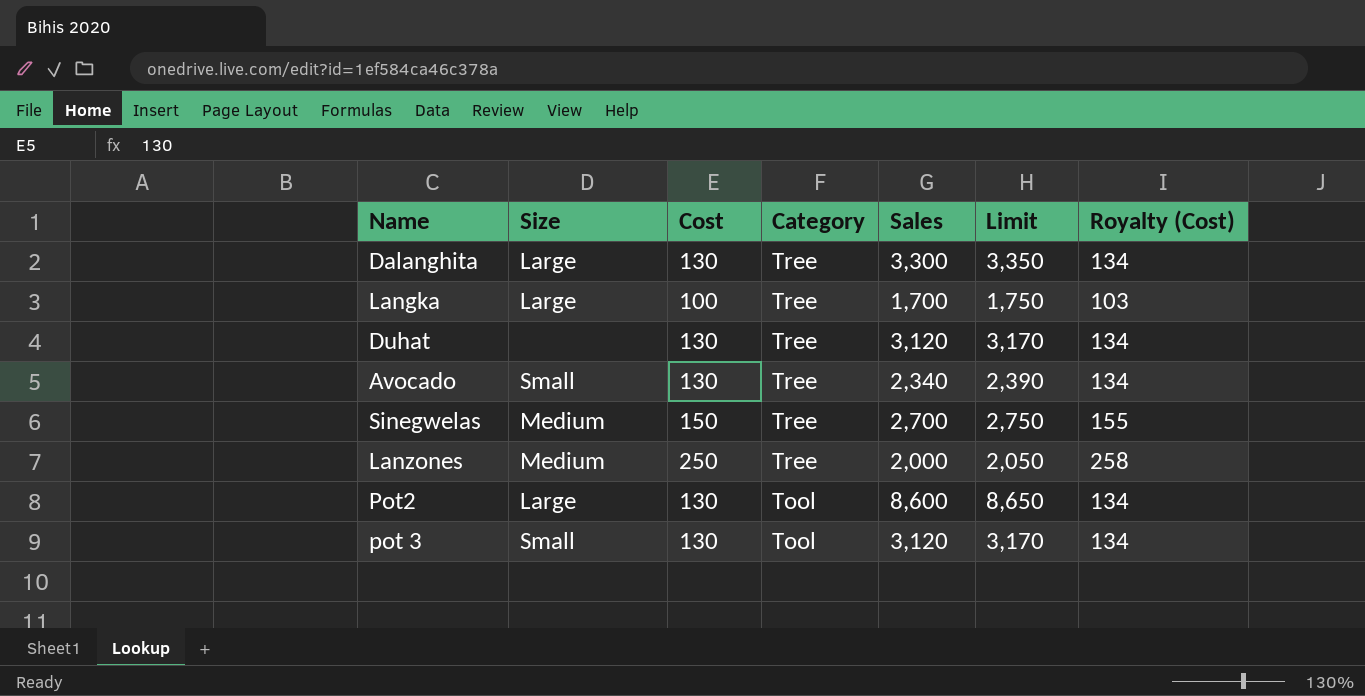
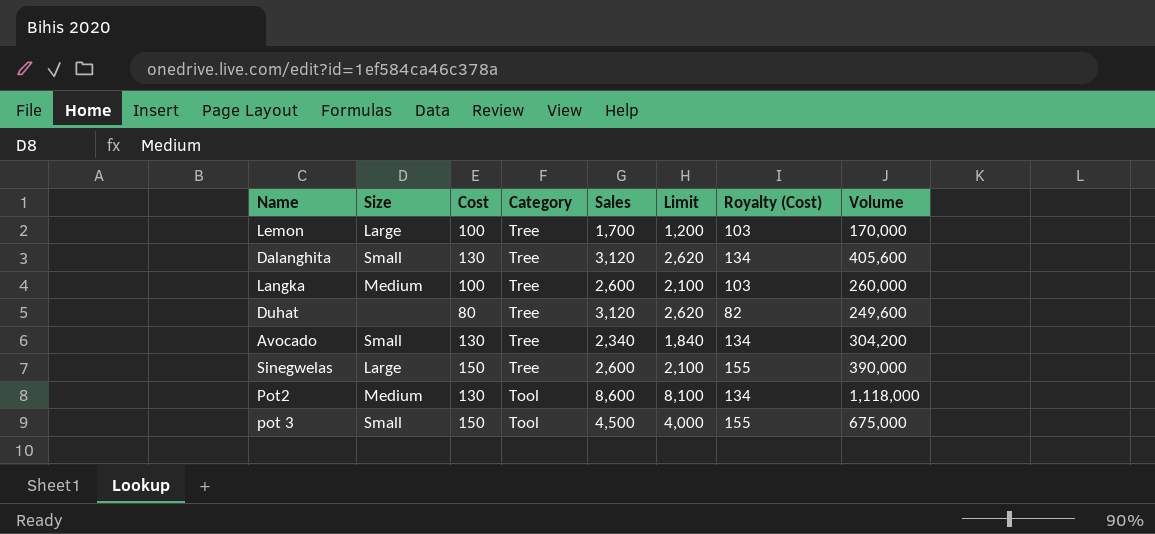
column Limit | formula: [Sales] + 50 -> [Sales] - 500
column Volume | formula: none -> [Cost] * [Sales]
row Lanzones: Medium | 250 | Tree | 2,000 | 2,050 | 258 -> none
row Lemon: none -> Large | 100 | Tree | 1,700 | 1,200 | 103 | 170,000
Dalanghita | Size: Large -> Small
Dalanghita | Sales: 3,300 -> 3,120
Langka | Size: Large -> Medium
Langka | Sales: 1,700 -> 2,600
Duhat | Cost: 130 -> 80
Duhat | Royalty (Cost): 134 -> 82
Sinegwelas | Size: Medium -> Large
Sinegwelas | Sales: 2,700 -> 2,600
Pot2 | Size: Large -> Medium
pot 3 | Cost: 130 -> 150
pot 3 | Sales: 3,120 -> 4,500
pot 3 | Royalty (Cost): 134 -> 155

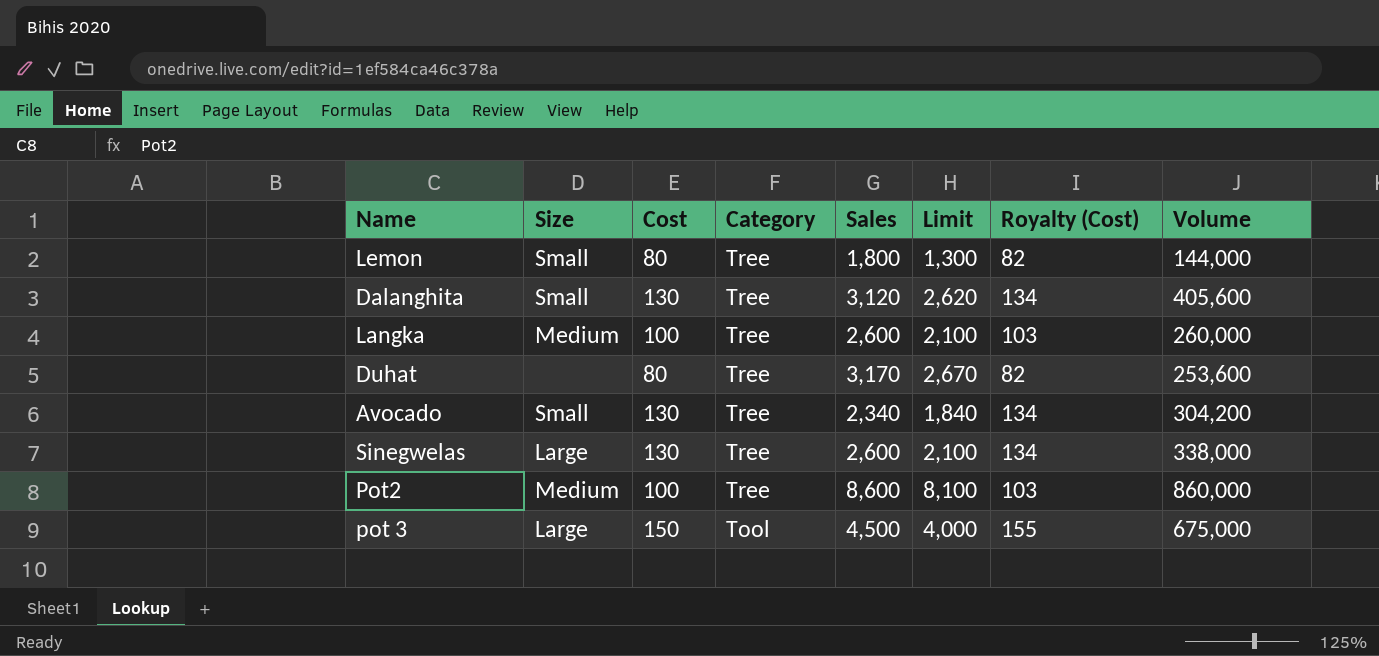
Lemon | Size: Large -> Small
Lemon | Cost: 100 -> 80
Lemon | Sales: 1,700 -> 1,800
Lemon | Limit: 1,200 -> 1,300
Lemon | Royalty (Cost): 103 -> 82
Lemon | Volume: 170,000 -> 144,000
Duhat | Sales: 3,120 -> 3,170
Duhat | Limit: 2,620 -> 2,670
Duhat | Volume: 249,600 -> 253,600
Sinegwelas | Cost: 150 -> 130
Sinegwelas | Royalty (Cost): 155 -> 134
Sinegwelas | Volume: 390,000 -> 338,000
Pot2 | Cost: 130 -> 100
Pot2 | Category: Tool -> Tree
Pot2 | Royalty (Cost): 134 -> 103
Pot2 | Volume: 1,118,000 -> 860,000
pot 3 | Size: Small -> Large

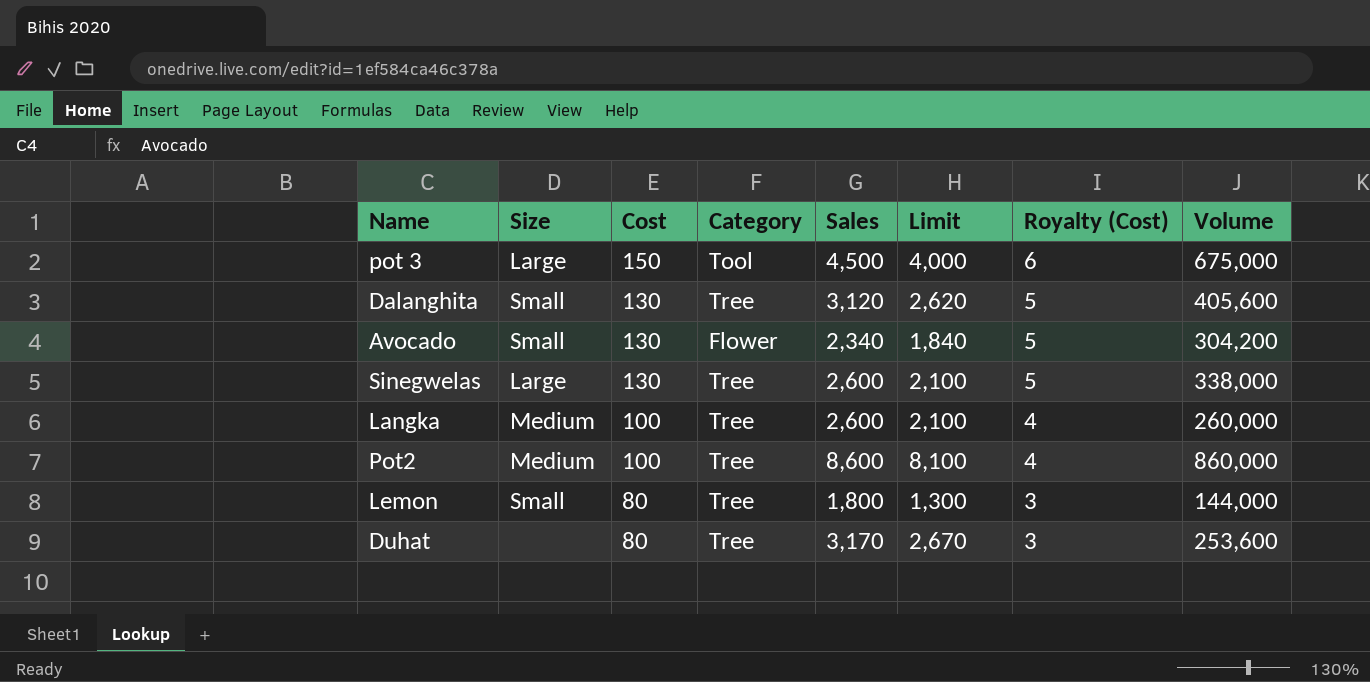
row order: Category descending -> Cost descending
column Royalty (Cost) | formula: [Cost] * 1.03 -> [Cost] * 0.04
Avocado | Category: Tree -> Flower

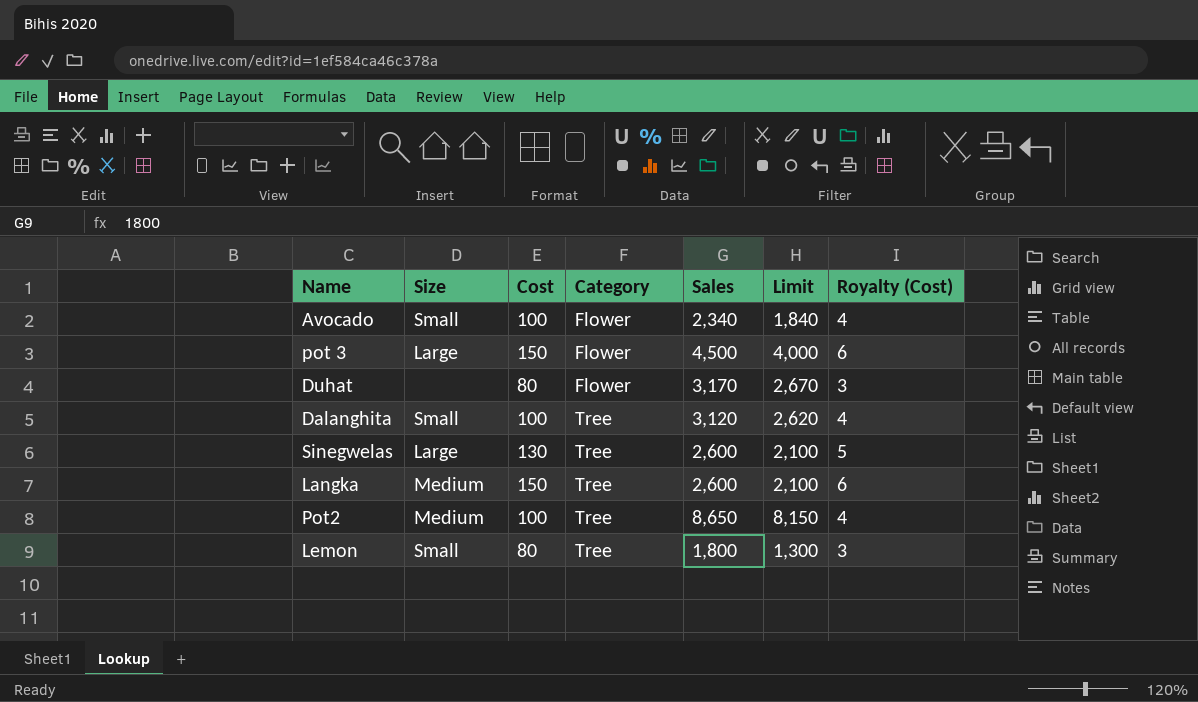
row order: Cost descending -> Category ascending
column Volume | formula: [Cost] * [Sales] -> none
Avocado | Cost: 130 -> 100
Avocado | Royalty (Cost): 5 -> 4
pot 3 | Category: Tool -> Flower
Duhat | Category: Tree -> Flower
Dalanghita | Cost: 130 -> 100
Dalanghita | Royalty (Cost): 5 -> 4
Langka | Cost: 100 -> 150
Langka | Royalty (Cost): 4 -> 6
Pot2 | Sales: 8,600 -> 8,650
Pot2 | Limit: 8,100 -> 8,150

